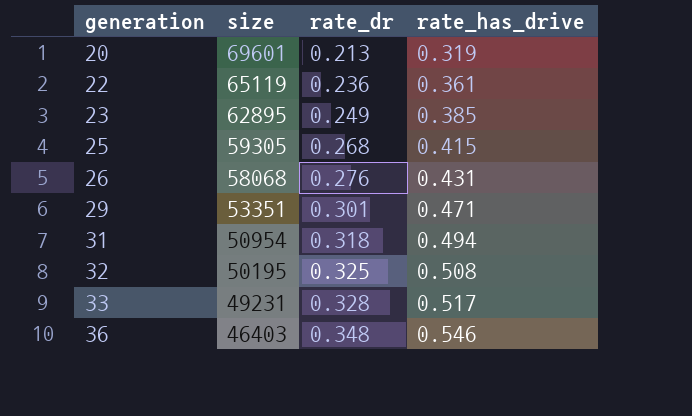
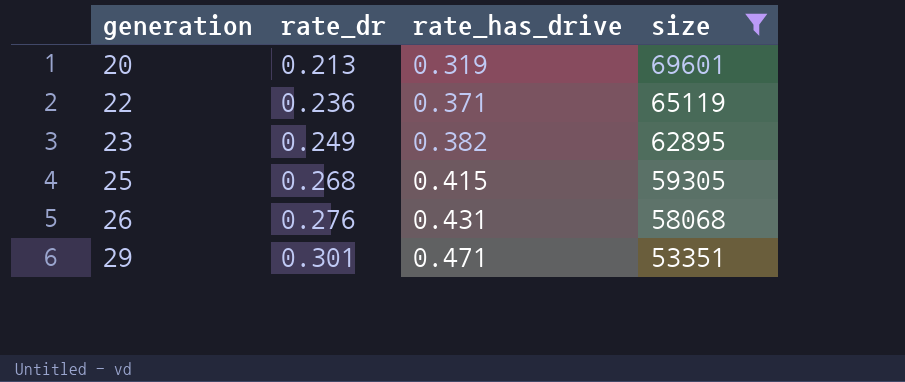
filter: none -> size >= 53351
column size | position: 2 -> 4
22 | rate_has_drive: 0.361 -> 0.371
23 | rate_has_drive: 0.385 -> 0.382

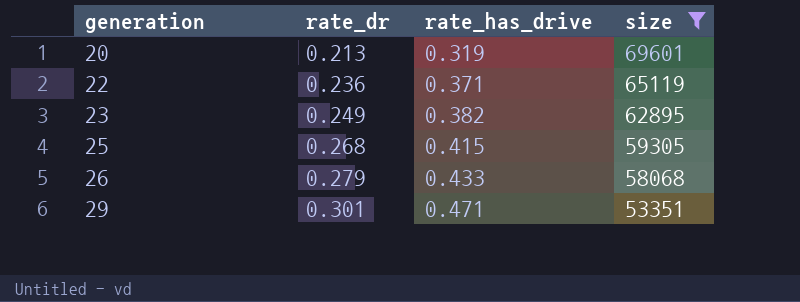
26 | rate_dr: 0.276 -> 0.279
26 | rate_has_drive: 0.431 -> 0.433

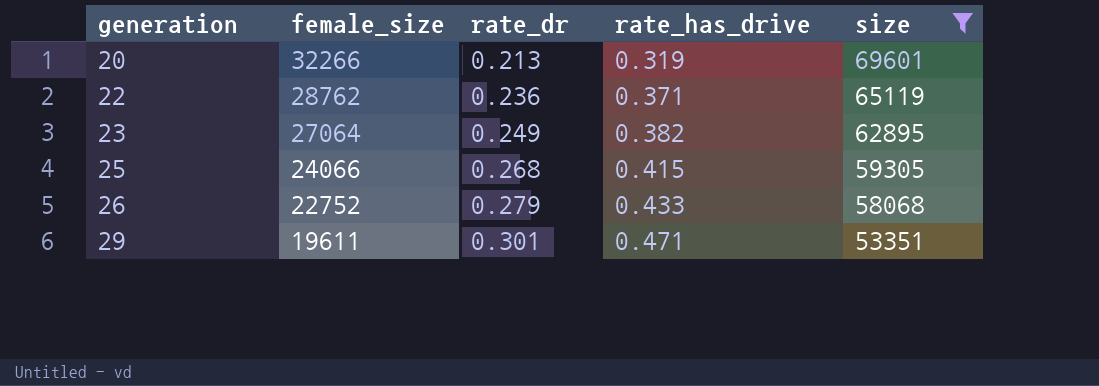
column female_size | position: none -> 2

